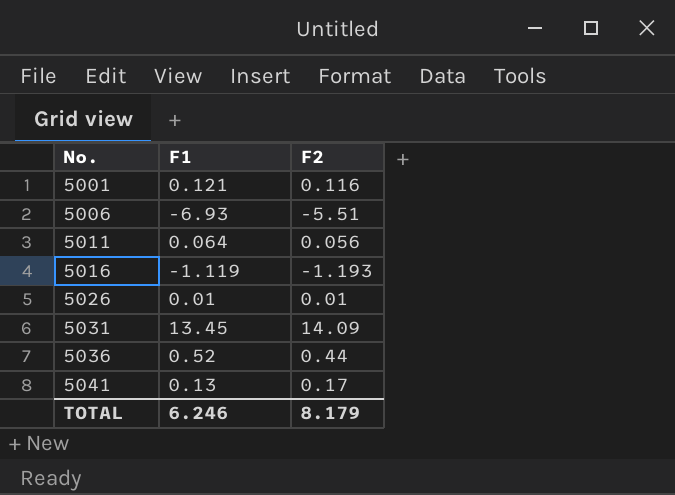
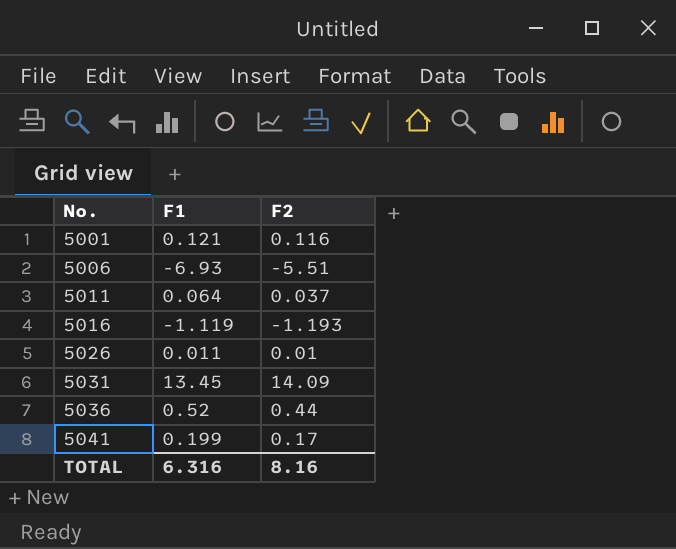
5011 | F2: 0.056 -> 0.037
5026 | F1: 0.01 -> 0.011
5041 | F1: 0.13 -> 0.199
TOTAL | F1: 6.246 -> 6.316
TOTAL | F2: 8.179 -> 8.16

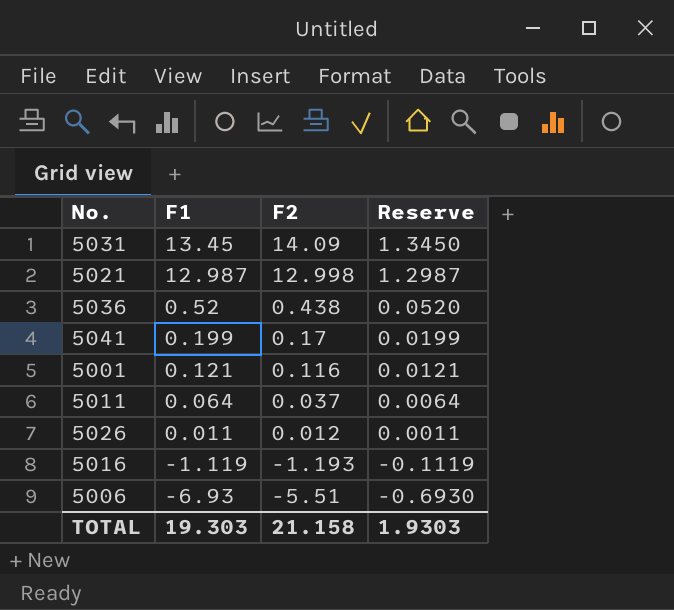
row order: No. ascending -> F1 descending
column Reserve | formula: none -> [F1] * 0.1
row 5021: none -> 12.987 | 12.998 | 1.2987
5036 | F2: 0.44 -> 0.438
5026 | F2: 0.01 -> 0.012
TOTAL | F1: 6.316 -> 19.303
TOTAL | F2: 8.16 -> 21.158

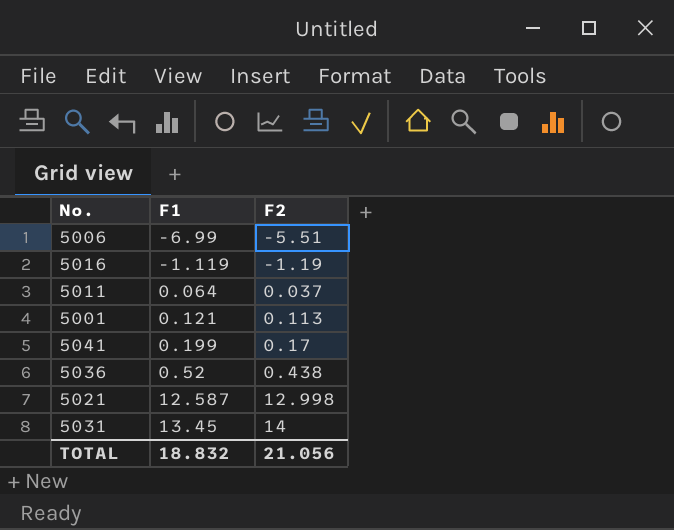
row order: F1 descending -> F1 ascending
column Reserve | formula: [F1] * 0.1 -> none
row 5026: 0.011 | 0.012 | 0.0011 -> none
5006 | F1: -6.93 -> -6.99
5016 | F2: -1.193 -> -1.19
5001 | F2: 0.116 -> 0.113
5021 | F1: 12.987 -> 12.587
5031 | F2: 14.09 -> 14
TOTAL | F1: 19.303 -> 18.832
TOTAL | F2: 21.158 -> 21.056

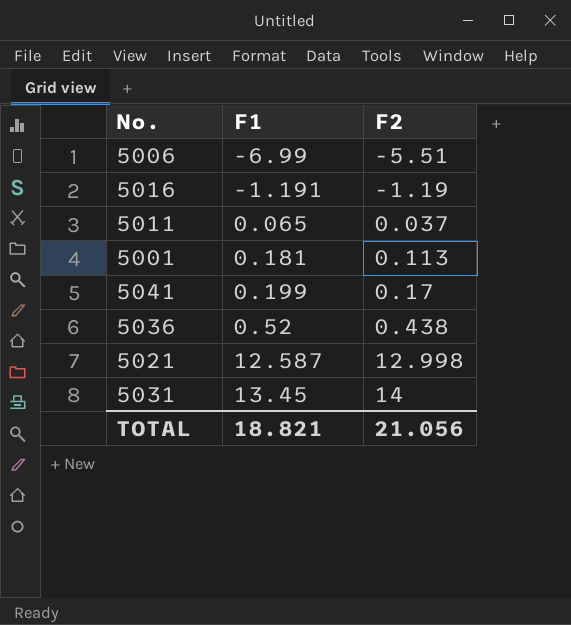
5016 | F1: -1.119 -> -1.191
5011 | F1: 0.064 -> 0.065
5001 | F1: 0.121 -> 0.181
TOTAL | F1: 18.832 -> 18.821

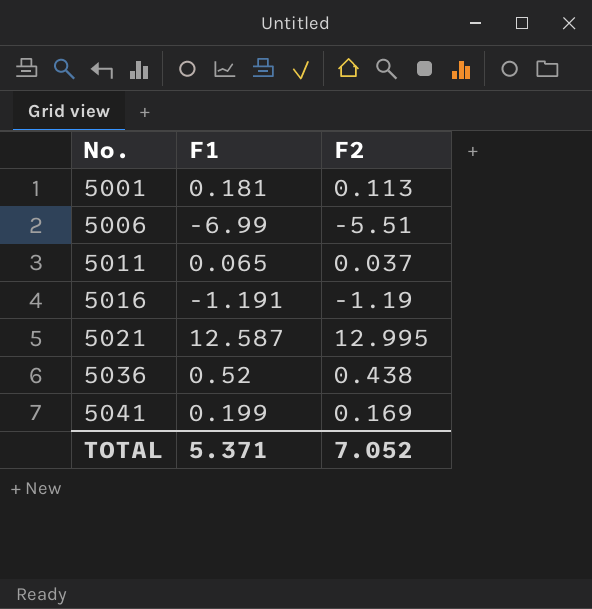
row order: F1 ascending -> No. ascending
row 5031: 13.45 | 14 -> none
5021 | F2: 12.998 -> 12.995
5041 | F2: 0.17 -> 0.169
TOTAL | F1: 18.821 -> 5.371
TOTAL | F2: 21.056 -> 7.052

